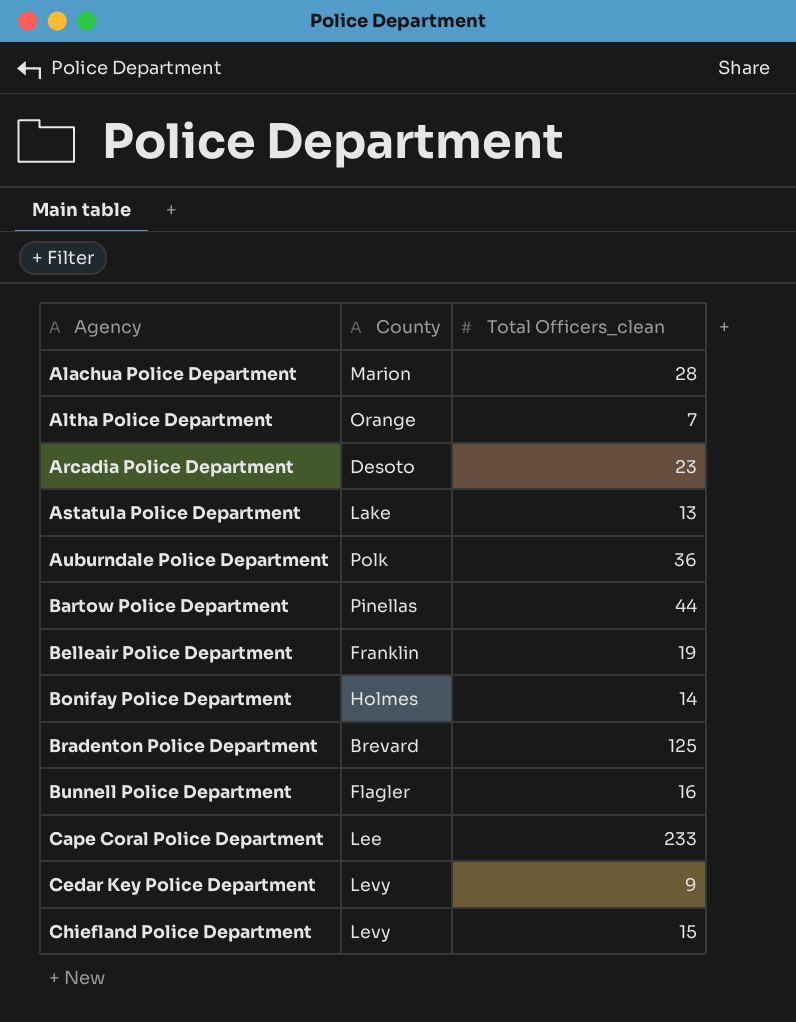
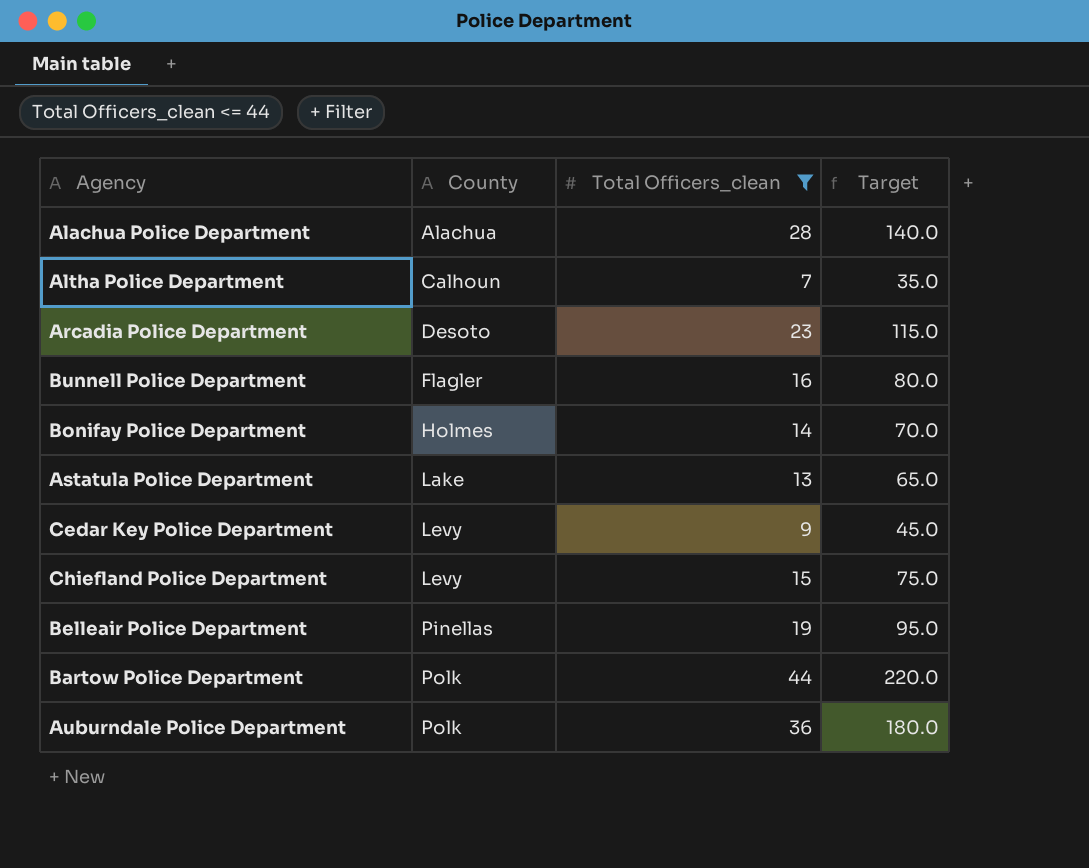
filter: none -> Total Officers_clean <= 44
row order: Agency ascending -> County ascending
column Target | formula: none -> [Total Officers_clean] * 5
Alachua Police Department | County: Marion -> Alachua
Altha Police Department | County: Orange -> Calhoun
Belleair Police Department | County: Franklin -> Pinellas
Bartow Police Department | County: Pinellas -> Polk

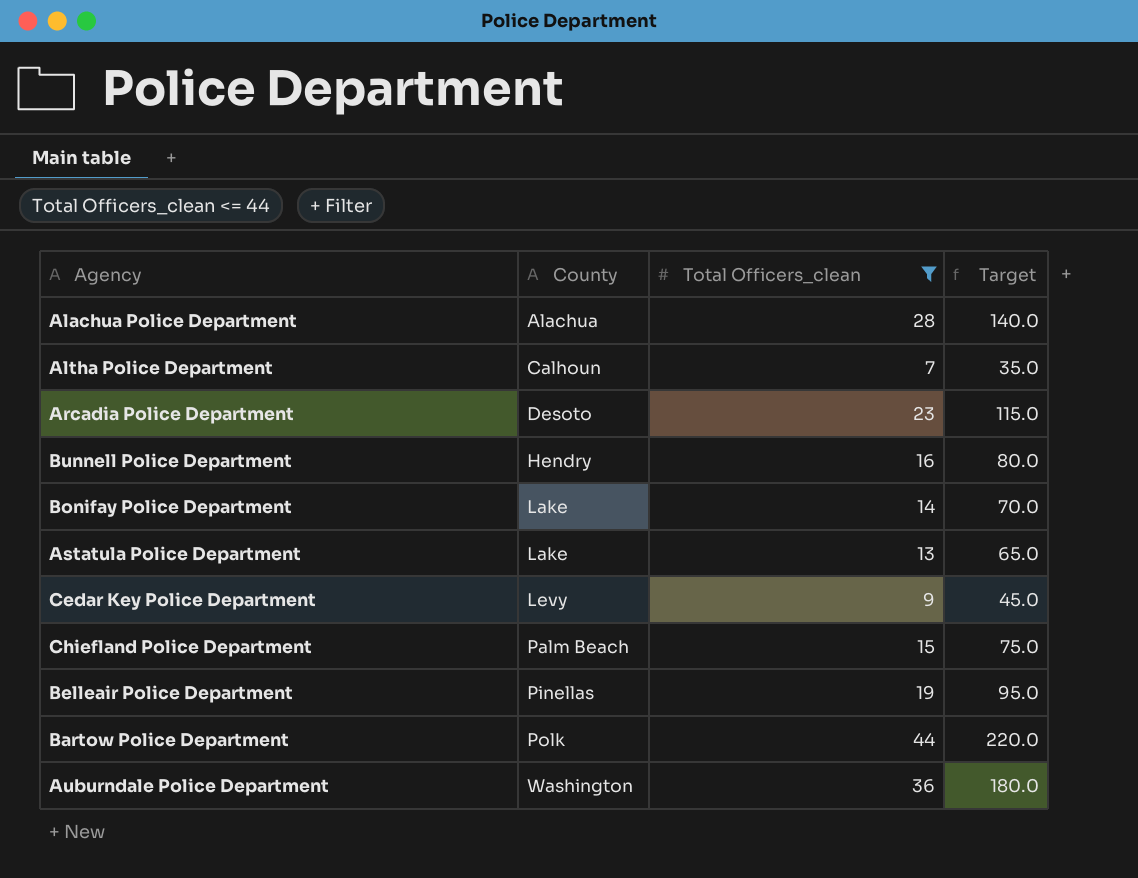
Bunnell Police Department | County: Flagler -> Hendry
Bonifay Police Department | County: Holmes -> Lake
Chiefland Police Department | County: Levy -> Palm Beach
Auburndale Police Department | County: Polk -> Washington

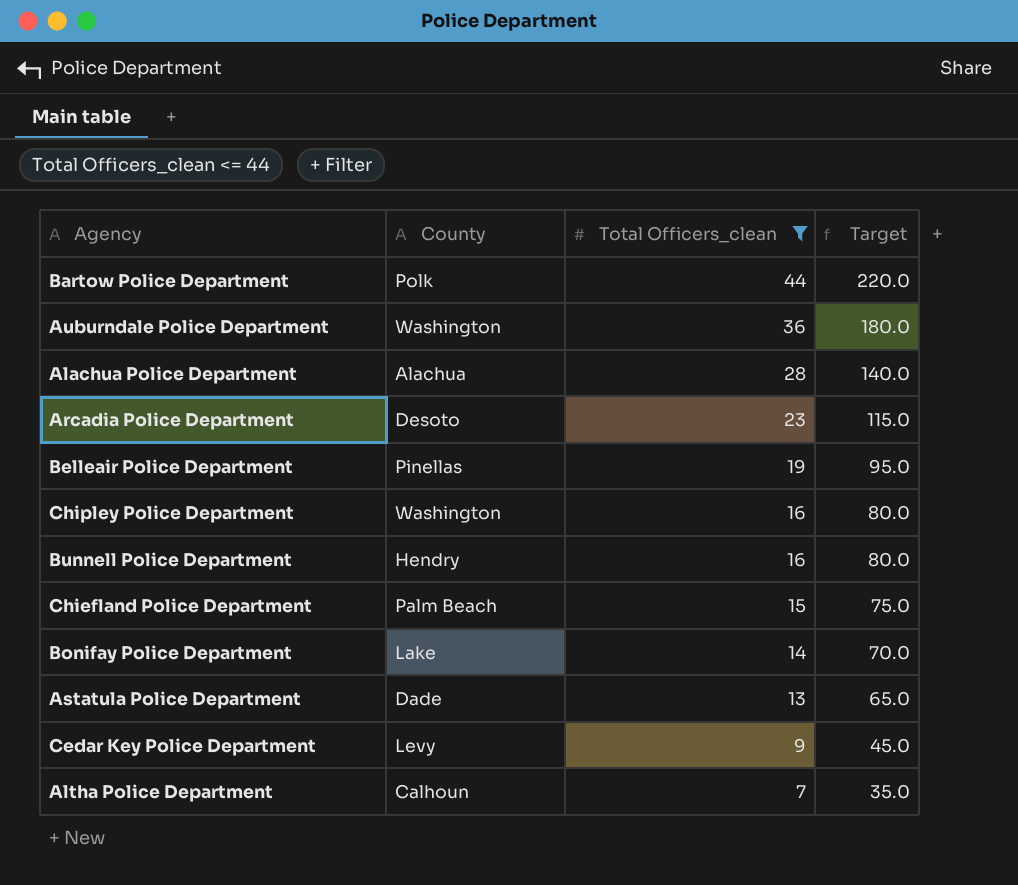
row order: County ascending -> Total Officers_clean descending
row Chipley Police Department: none -> Washington | 16 | 80.0
Astatula Police Department | County: Lake -> Dade

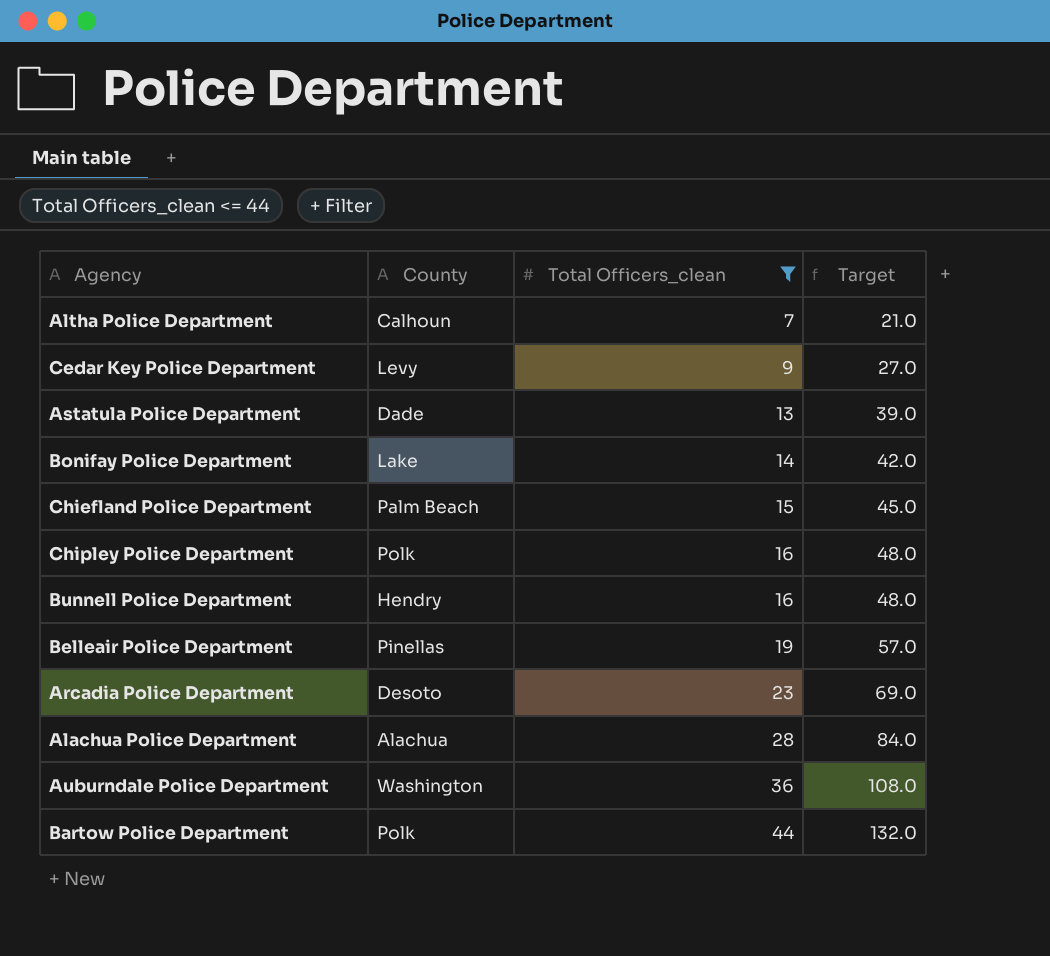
row order: Total Officers_clean descending -> Total Officers_clean ascending
column Target | formula: [Total Officers_clean] * 5 -> [Total Officers_clean] * 3
Chipley Police Department | County: Washington -> Polk

